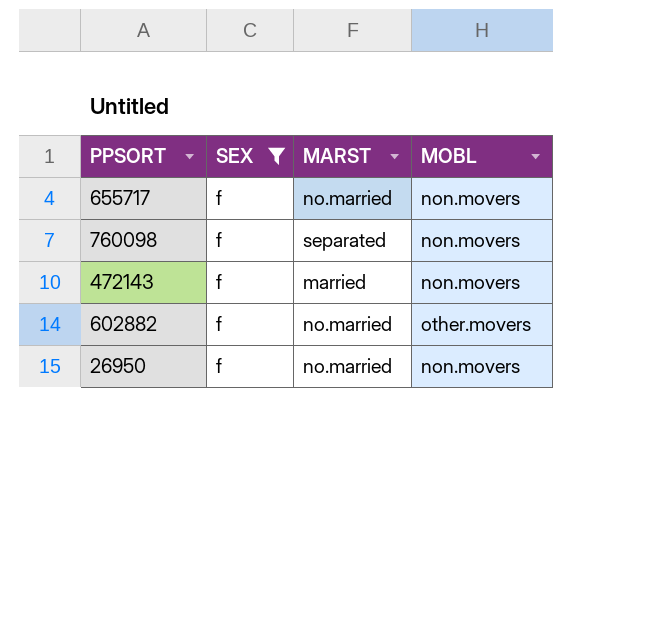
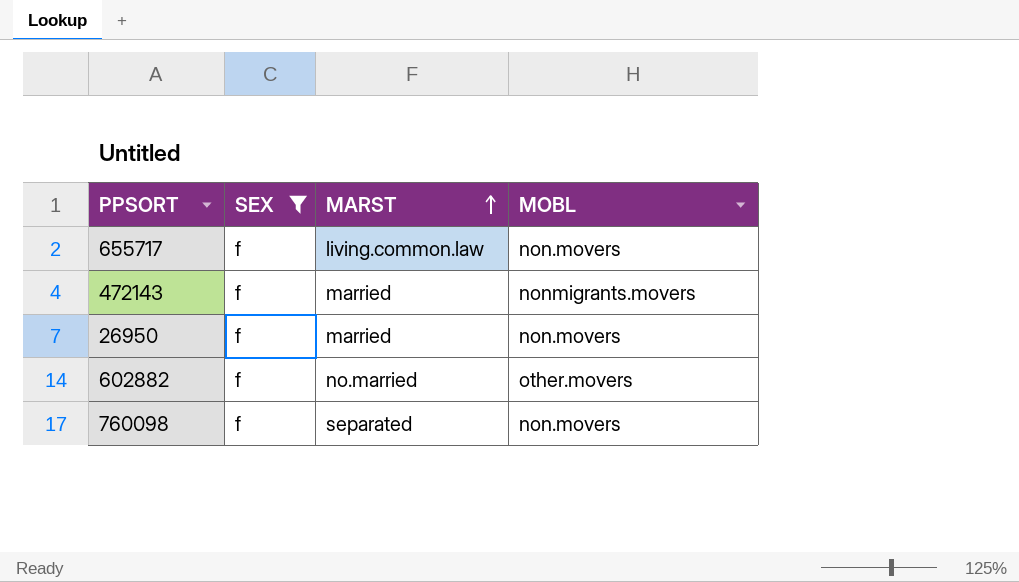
row order: none -> MARST ascending
655717 | MARST: no.married -> living.common.law
472143 | MOBL: non.movers -> nonmigrants.movers
26950 | MARST: no.married -> married

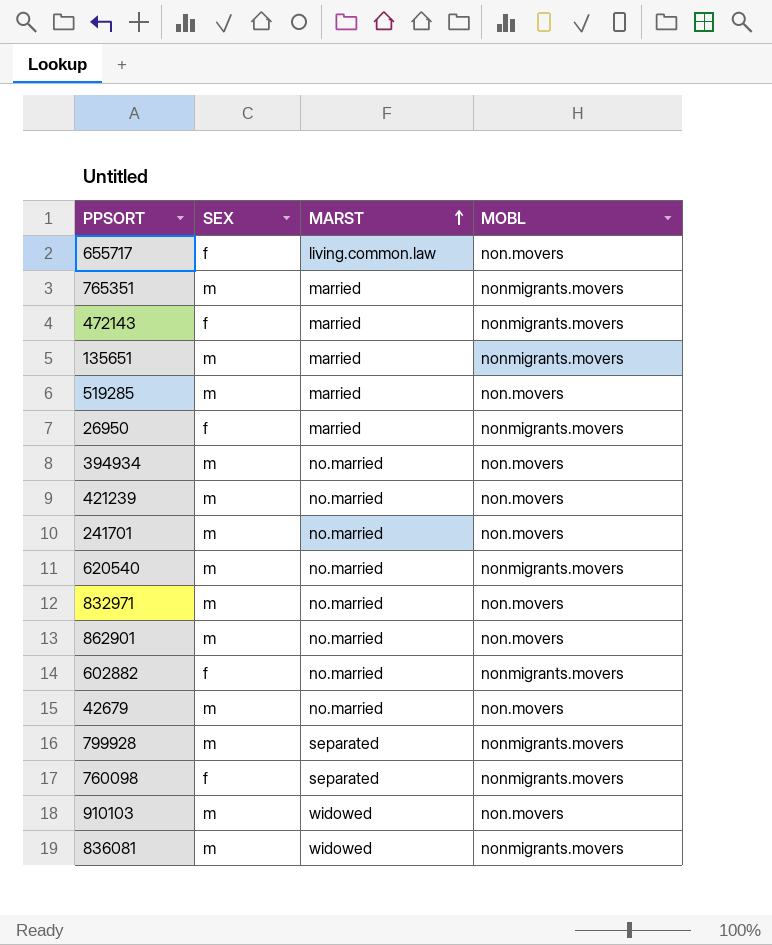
filter: SEX = f -> none
26950 | MOBL: non.movers -> nonmigrants.movers
602882 | MOBL: other.movers -> nonmigrants.movers
760098 | MOBL: non.movers -> nonmigrants.movers

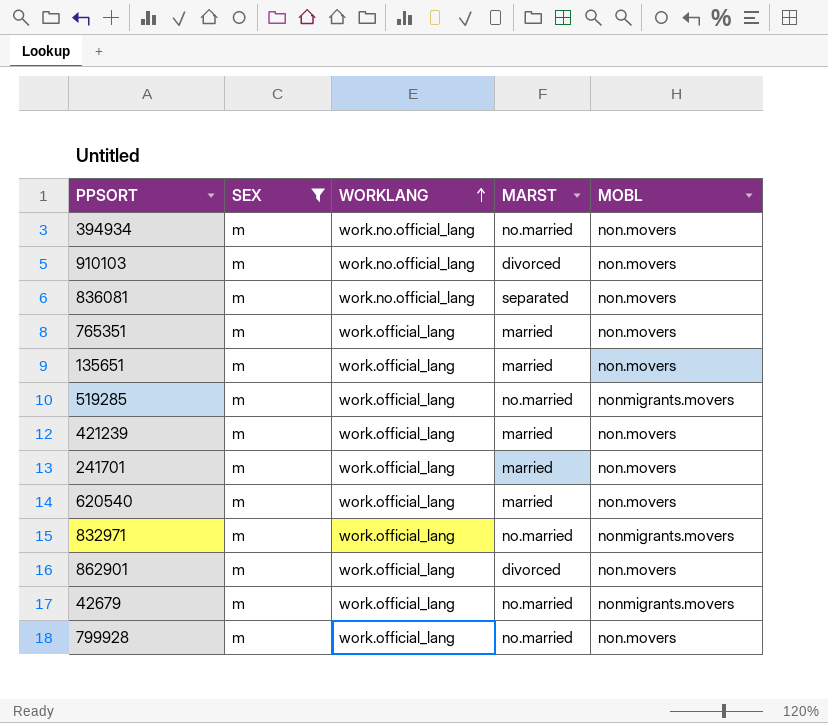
filter: none -> SEX = m
row order: MARST ascending -> WORKLANG ascending
column WORKLANG | position: none -> 3
910103 | MARST: widowed -> divorced
836081 | MARST: widowed -> separated
836081 | MOBL: nonmigrants.movers -> non.movers
765351 | MOBL: nonmigrants.movers -> non.movers
135651 | MOBL: nonmigrants.movers -> non.movers
519285 | MARST: married -> no.married
519285 | MOBL: non.movers -> nonmigrants.movers
421239 | MARST: no.married -> married
241701 | MARST: no.married -> married
620540 | MARST: no.married -> married
620540 | MOBL: nonmigrants.movers -> non.movers
832971 | MOBL: non.movers -> nonmigrants.movers
862901 | MARST: no.married -> divorced
42679 | MOBL: non.movers -> nonmigrants.movers
799928 | MARST: separated -> no.married
799928 | MOBL: nonmigrants.movers -> non.movers

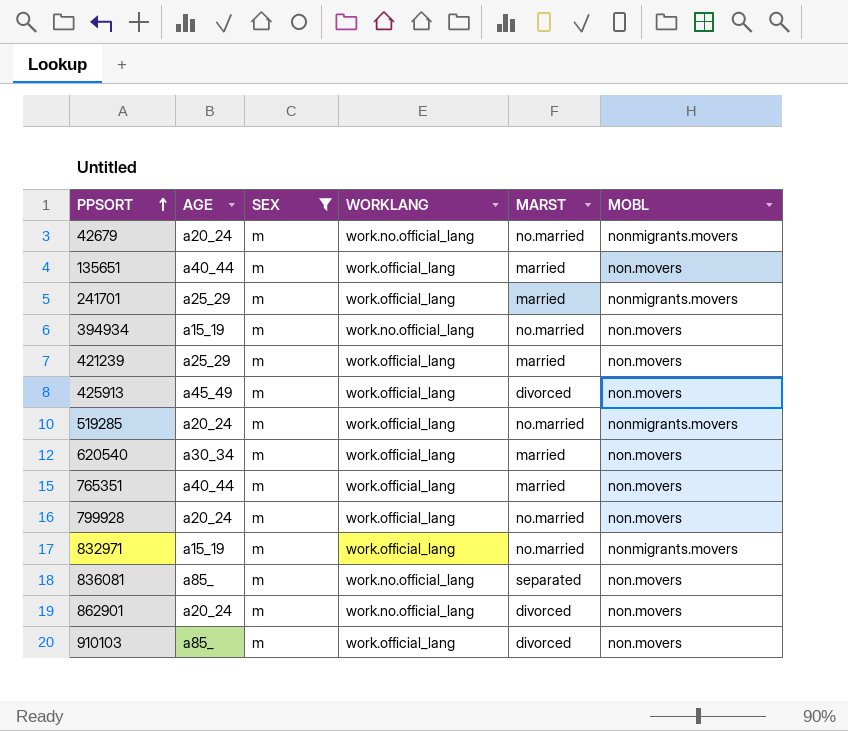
row order: WORKLANG ascending -> PPSORT ascending
column AGE | position: none -> 2
42679 | WORKLANG: work.official_lang -> work.no.official_lang
241701 | MOBL: non.movers -> nonmigrants.movers
row 425913: none -> a45_49 | m | work.official_lang | divorced | non.movers
862901 | WORKLANG: work.official_lang -> work.no.official_lang
910103 | WORKLANG: work.no.official_lang -> work.official_lang

